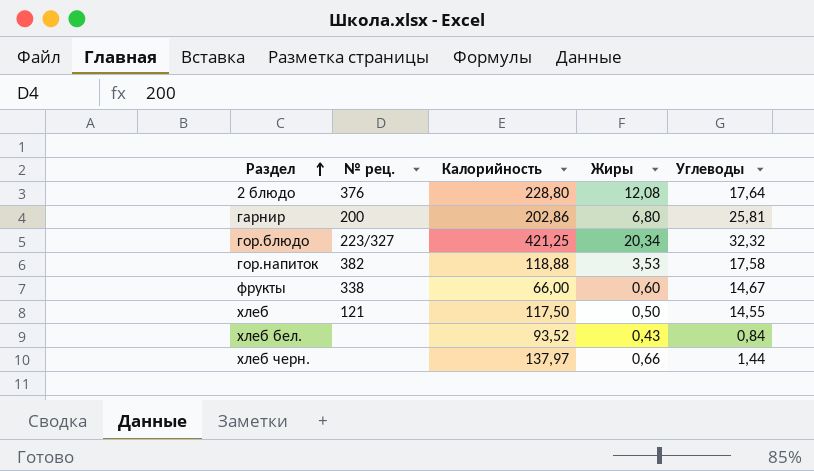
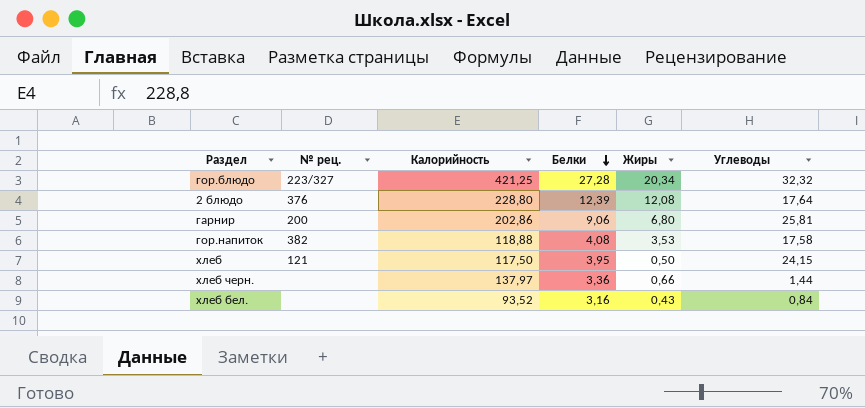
row order: Раздел ascending -> Белки descending
column Белки | position: none -> 4
row фрукты: 338 | 66,00 | 0,60 | 14,67 -> none
хлеб | Углеводы: 14,55 -> 24,15

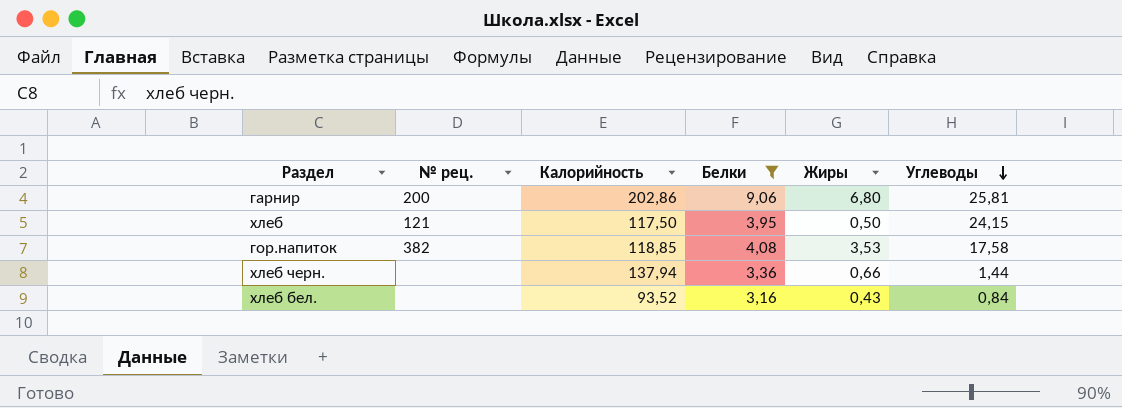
filter: none -> Белки <= 9,06
row order: Белки descending -> Углеводы descending
гор.напиток | Калорийность: 118,88 -> 118,85
хлеб черн. | Калорийность: 137,97 -> 137,94

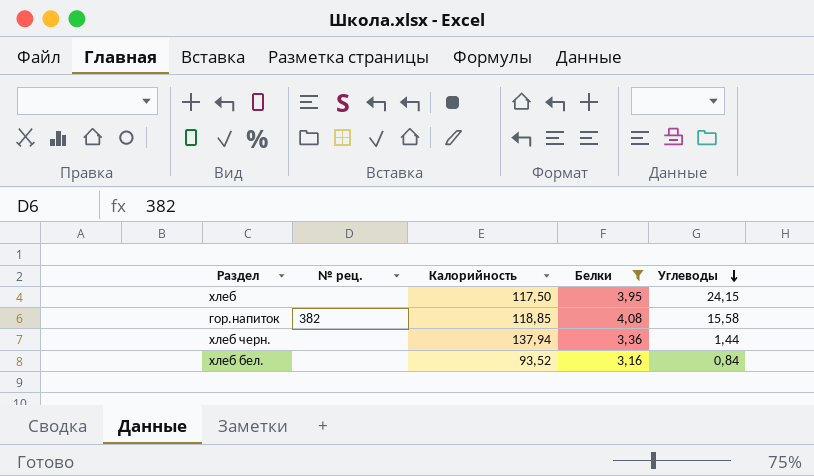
column Жиры | position: 5 -> none
row гарнир: 200 | 202,86 | 9,06 | 6,80 | 25,81 -> none
хлеб | № рец.: 121 -> none
гор.напиток | Углеводы: 17,58 -> 15,58

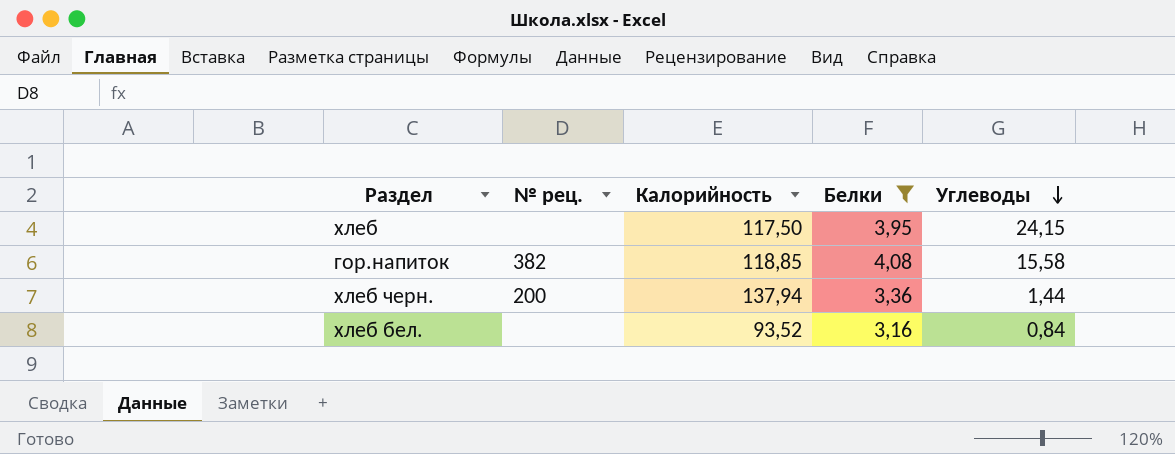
хлеб черн. | № рец.: none -> 200

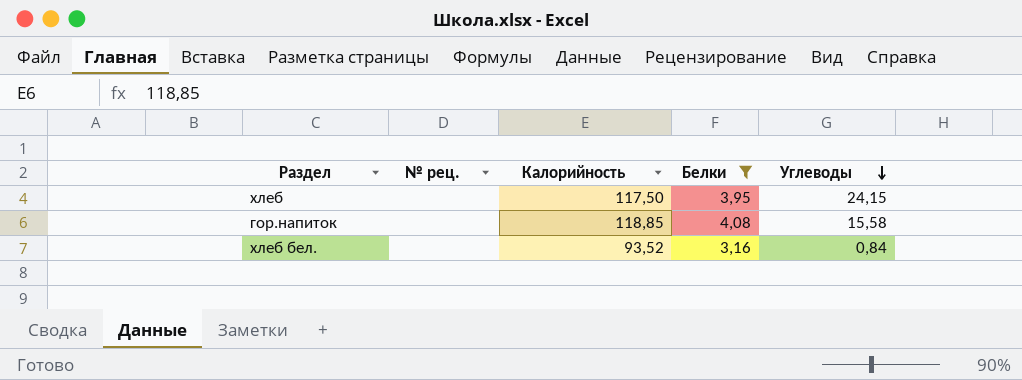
row хлеб черн.: 200 | 137,94 | 3,36 | 1,44 -> none
гор.напиток | № рец.: 382 -> none

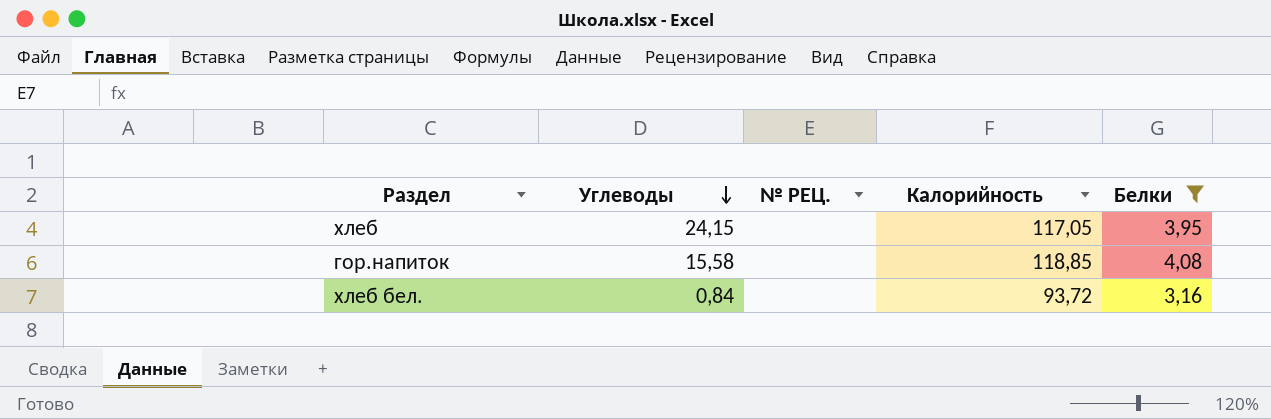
column Углеводы | position: 5 -> 2
column name: № рец. -> № РЕЦ.
хлеб | Калорийность: 117,50 -> 117,05
хлеб бел. | Калорийность: 93,52 -> 93,72

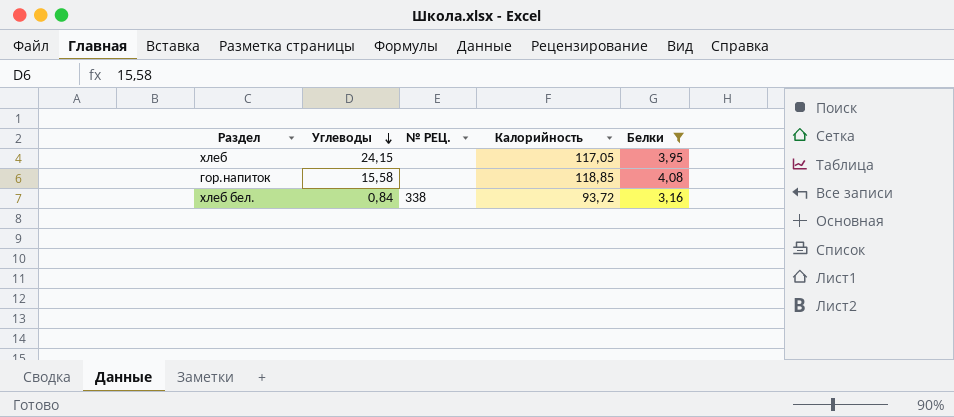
хлеб бел. | № РЕЦ.: none -> 338

